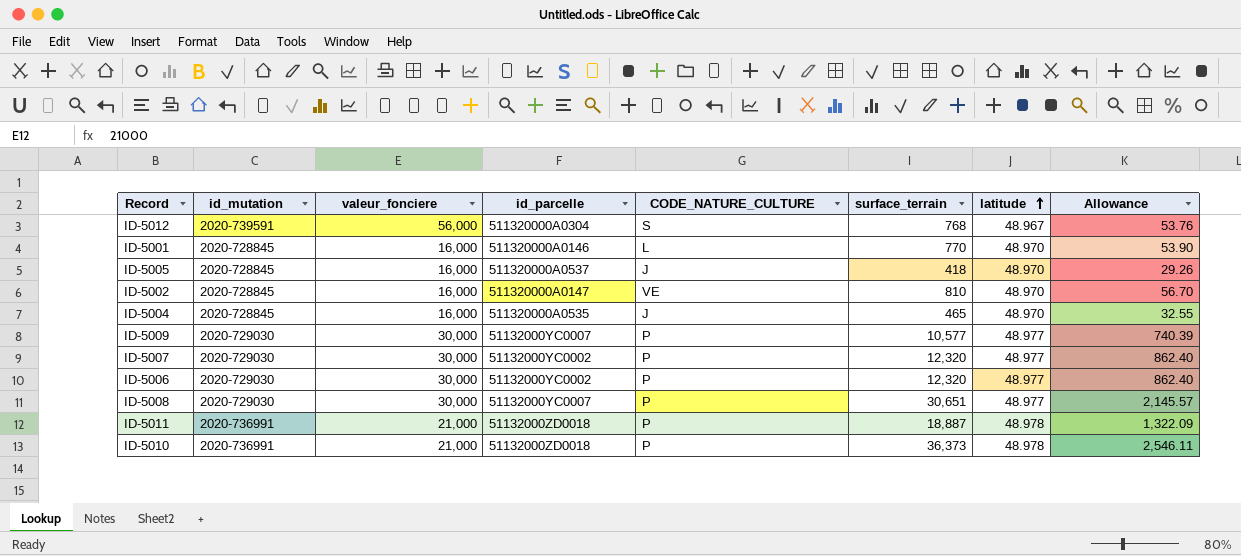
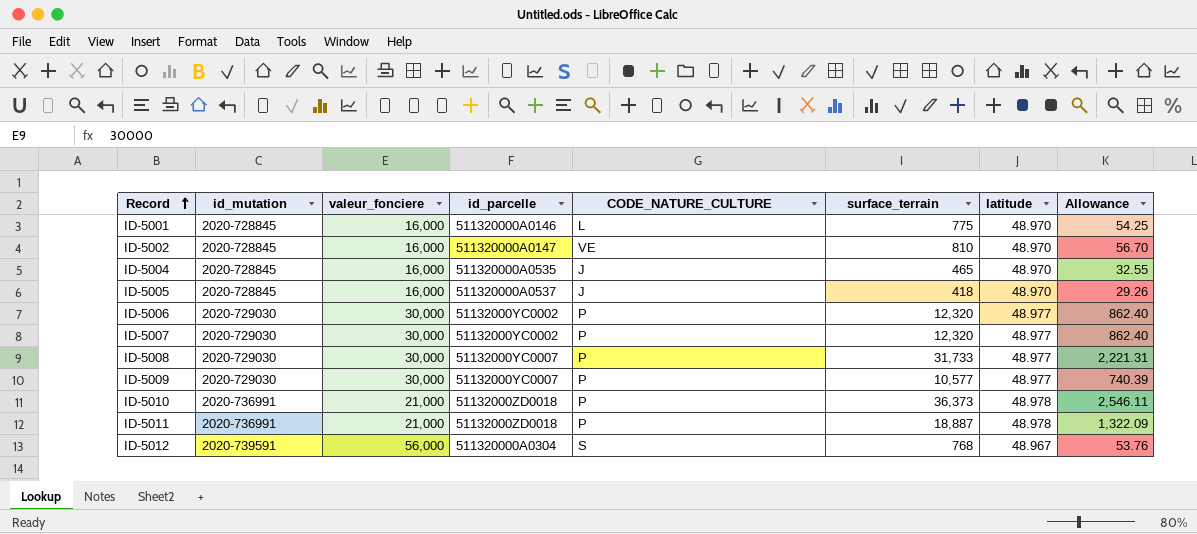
row order: latitude ascending -> Record ascending
ID-5001 | surface_terrain: 770 -> 775
ID-5001 | Allowance: 53.90 -> 54.25
ID-5008 | surface_terrain: 30,651 -> 31,733
ID-5008 | Allowance: 2,145.57 -> 2,221.31

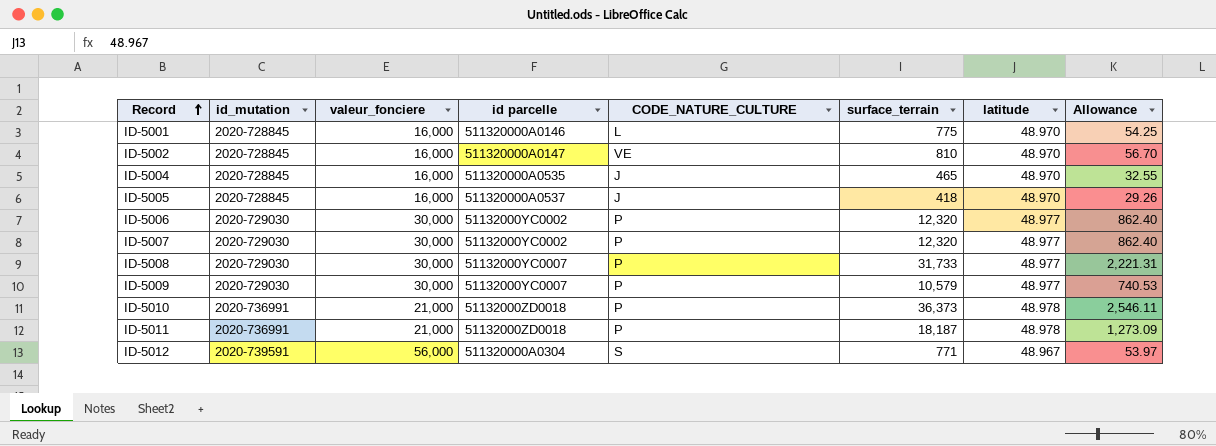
column name: id_parcelle -> id parcelle
ID-5009 | surface_terrain: 10,577 -> 10,579
ID-5009 | Allowance: 740.39 -> 740.53
ID-5011 | surface_terrain: 18,887 -> 18,187
ID-5011 | Allowance: 1,322.09 -> 1,273.09
ID-5012 | surface_terrain: 768 -> 771
ID-5012 | Allowance: 53.76 -> 53.97

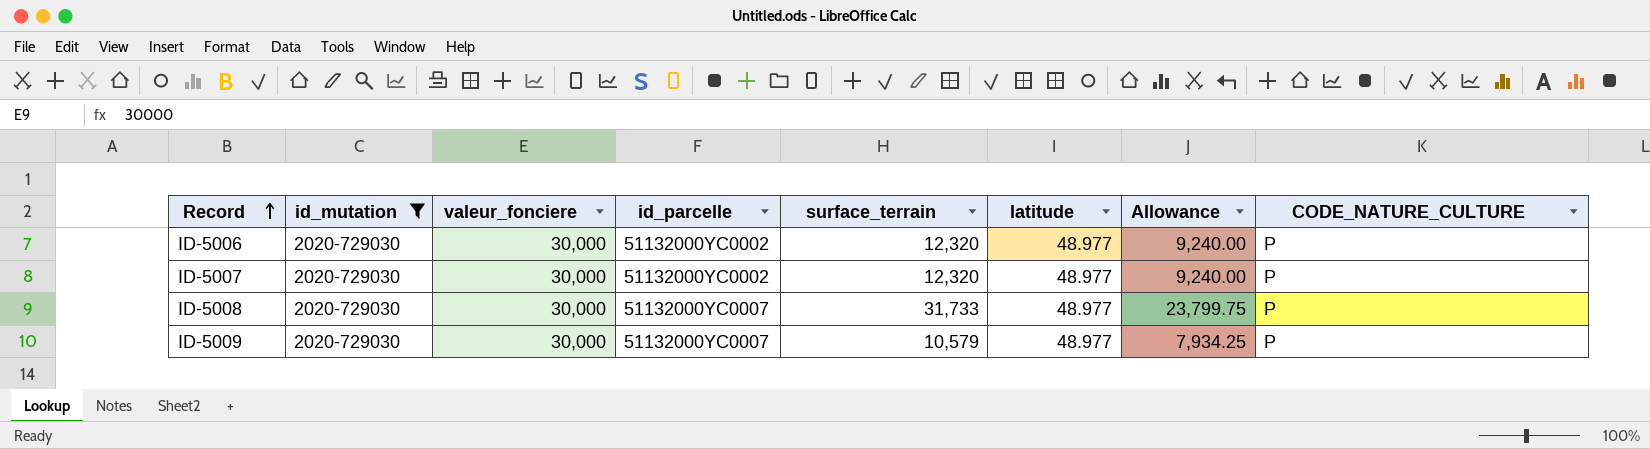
filter: none -> id_mutation = 2020-729030
column name: id parcelle -> id_parcelle
column Allowance | formula: [surface_terrain] * 0.07 -> [surface_terrain] * 0.75
column CODE_NATURE_CULTURE | position: 5 -> 8

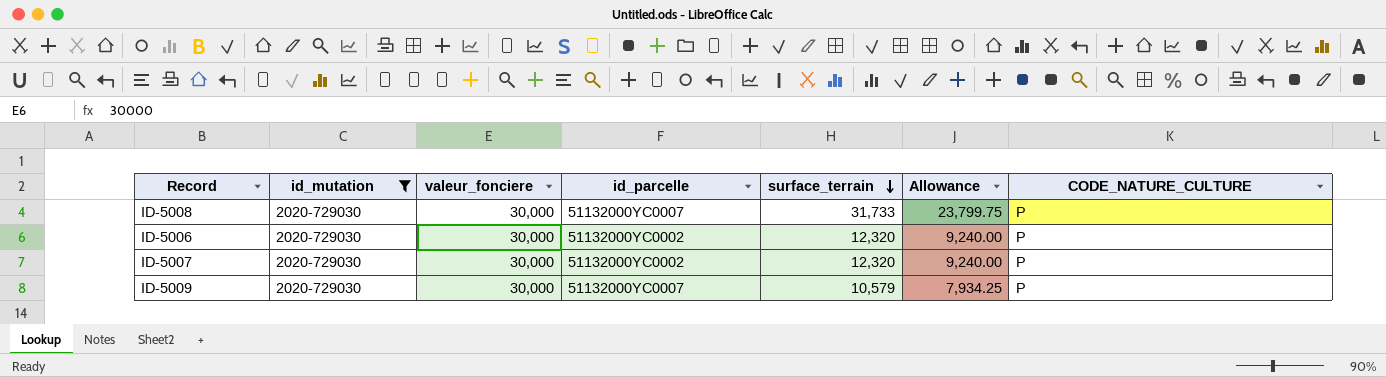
row order: Record ascending -> surface_terrain descending
column latitude | position: 6 -> none

